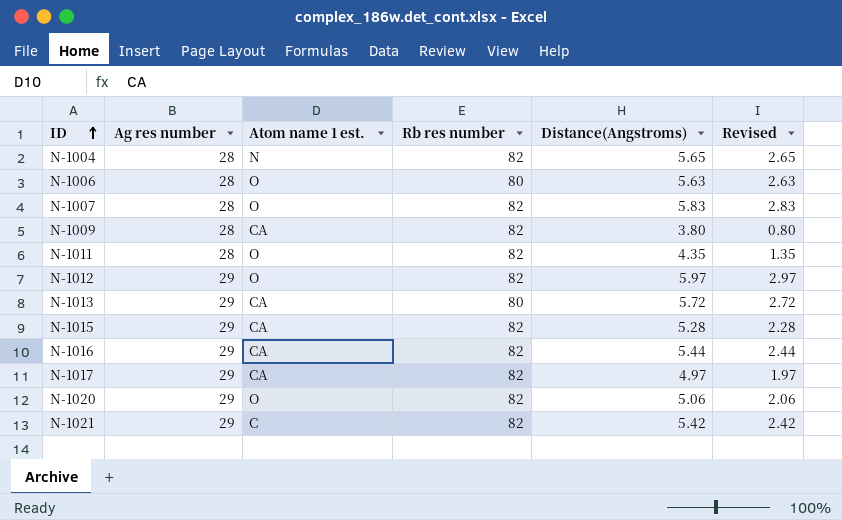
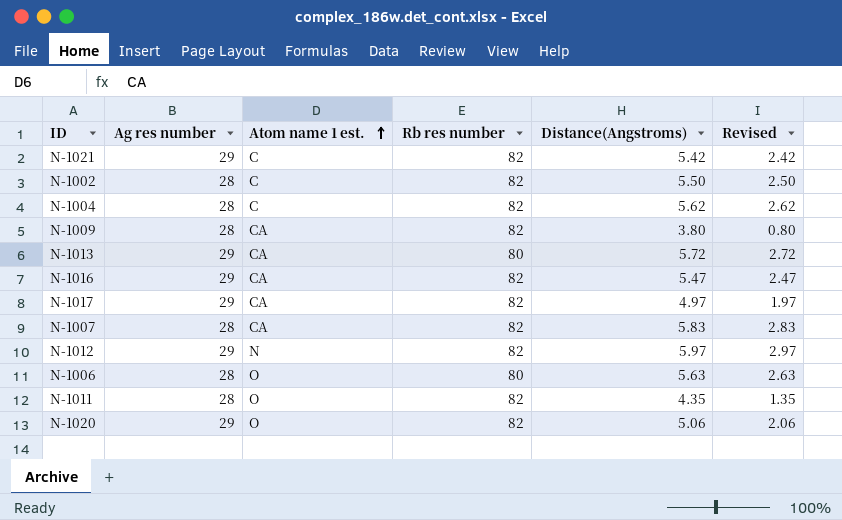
row order: ID ascending -> Atom name 1 est. ascending
row N-1015: 29 | CA | 82 | 5.28 | 2.28 -> none
row N-1002: none -> 28 | C | 82 | 5.50 | 2.50
N-1004 | Atom name 1 est.: N -> C
N-1004 | Distance(Angstroms): 5.65 -> 5.62
N-1004 | Revised: 2.65 -> 2.62
N-1016 | Distance(Angstroms): 5.44 -> 5.47
N-1016 | Revised: 2.44 -> 2.47
N-1007 | Atom name 1 est.: O -> CA
N-1012 | Atom name 1 est.: O -> N

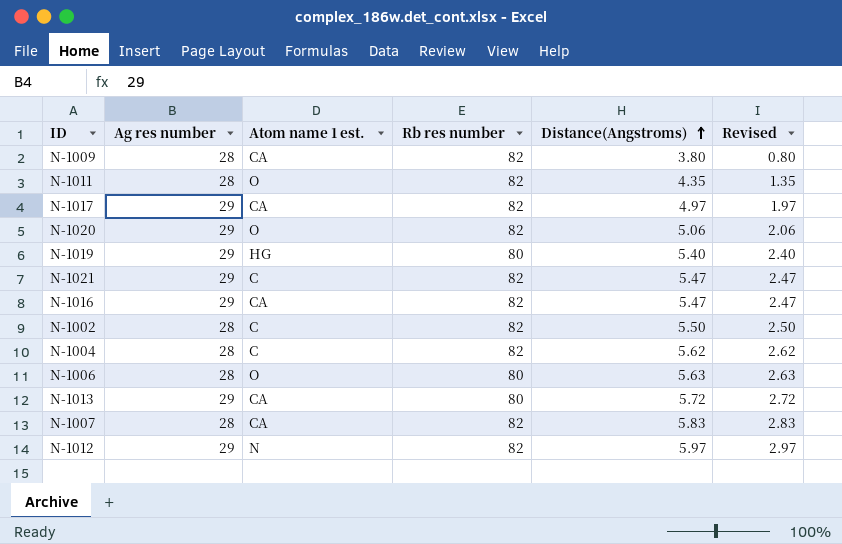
row order: Atom name 1 est. ascending -> Distance(Angstroms) ascending
row N-1019: none -> 29 | HG | 80 | 5.40 | 2.40
N-1021 | Distance(Angstroms): 5.42 -> 5.47
N-1021 | Revised: 2.42 -> 2.47

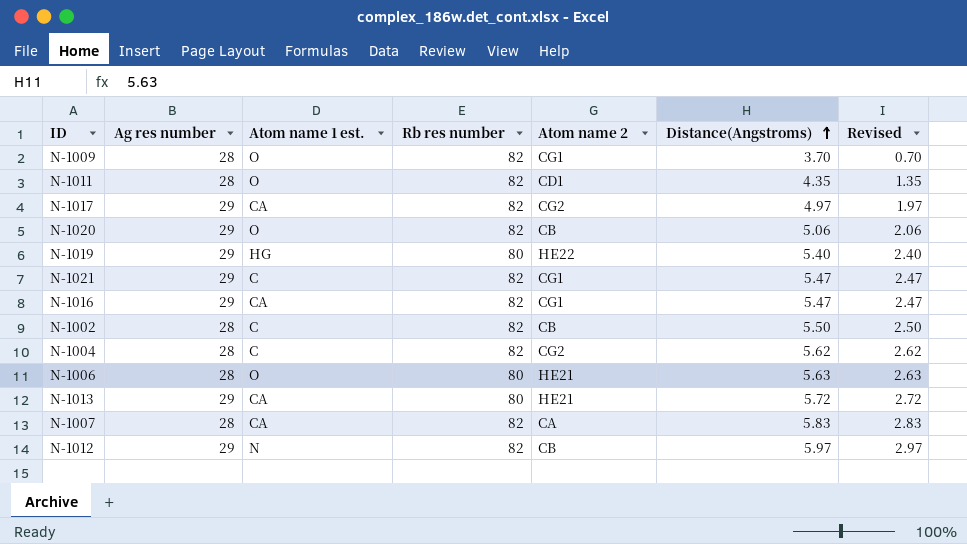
column Atom name 2 | position: none -> 5
N-1009 | Atom name 1 est.: CA -> O
N-1009 | Distance(Angstroms): 3.80 -> 3.70
N-1009 | Revised: 0.80 -> 0.70

